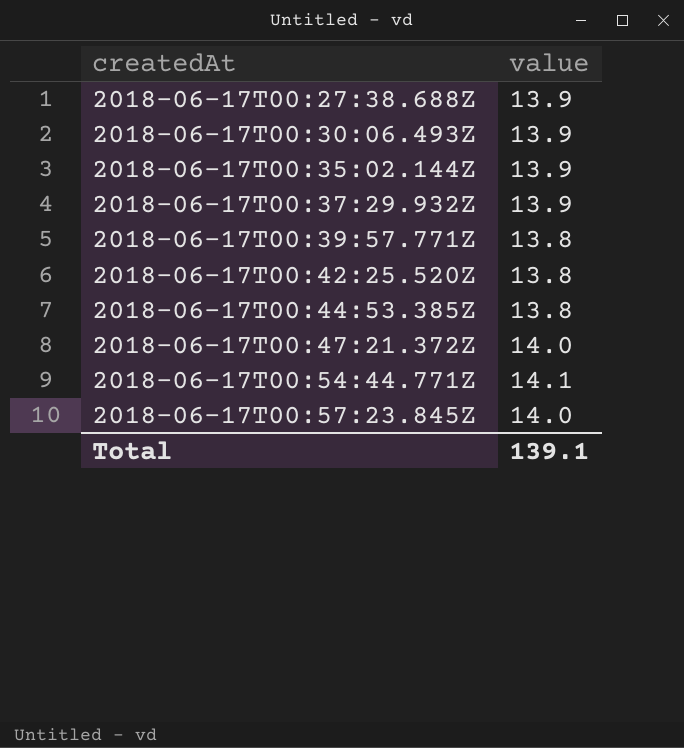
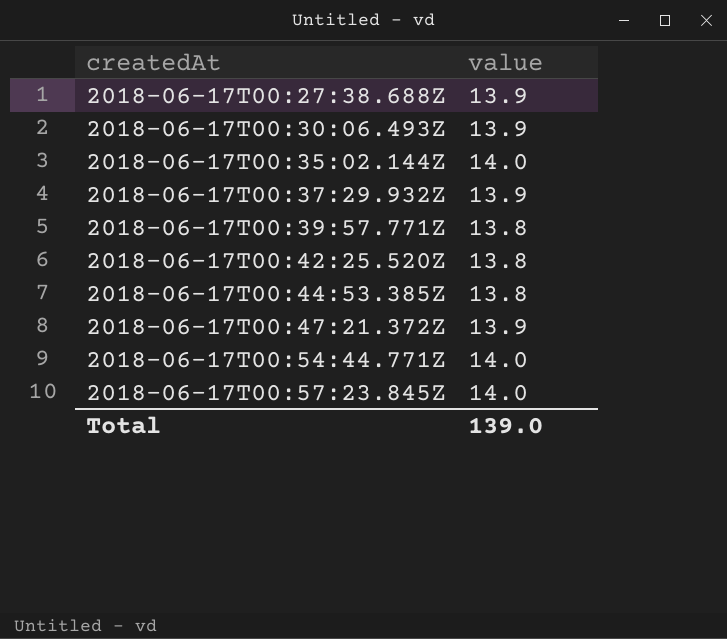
2018-06-17T00:35:02.144Z | value: 13.9 -> 14.0
2018-06-17T00:47:21.372Z | value: 14.0 -> 13.9
2018-06-17T00:54:44.771Z | value: 14.1 -> 14.0
Total | value: 139.1 -> 139.0

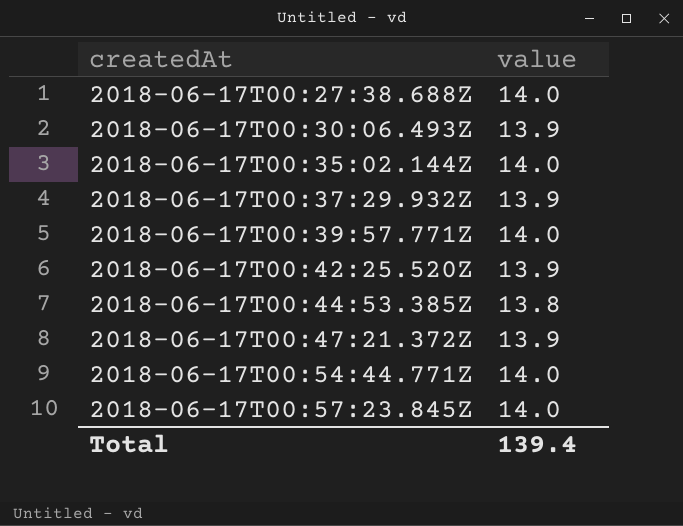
2018-06-17T00:27:38.688Z | value: 13.9 -> 14.0
2018-06-17T00:39:57.771Z | value: 13.8 -> 14.0
2018-06-17T00:42:25.520Z | value: 13.8 -> 13.9
Total | value: 139.0 -> 139.4

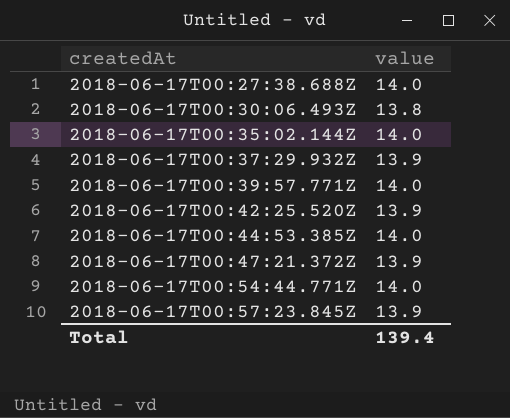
2018-06-17T00:30:06.493Z | value: 13.9 -> 13.8
2018-06-17T00:44:53.385Z | value: 13.8 -> 14.0
2018-06-17T00:57:23.845Z | value: 14.0 -> 13.9

